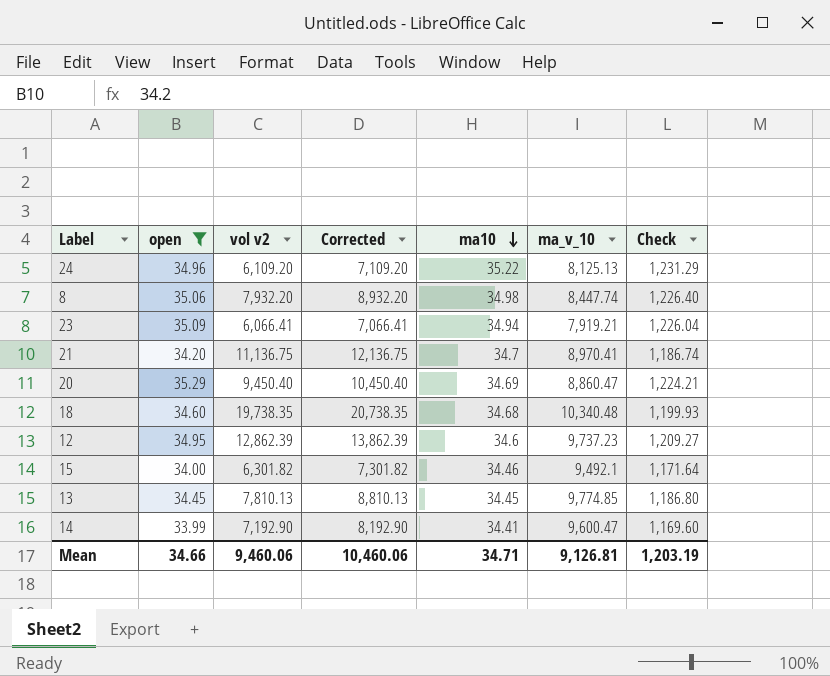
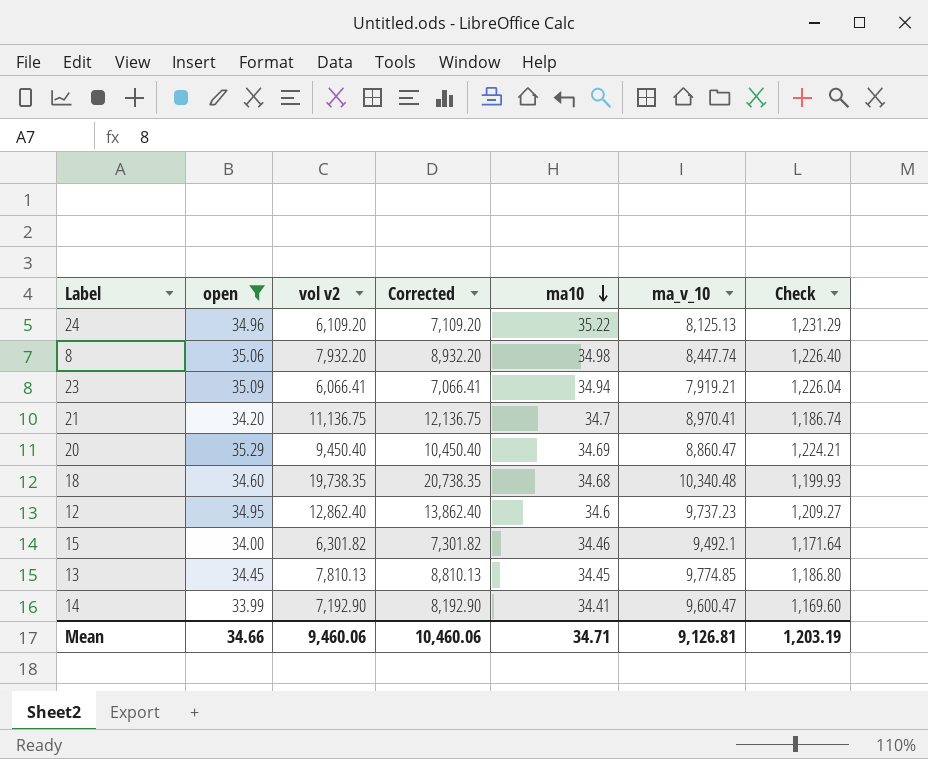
12 | vol v2: 12,862.39 -> 12,862.40
12 | Corrected: 13,862.39 -> 13,862.40

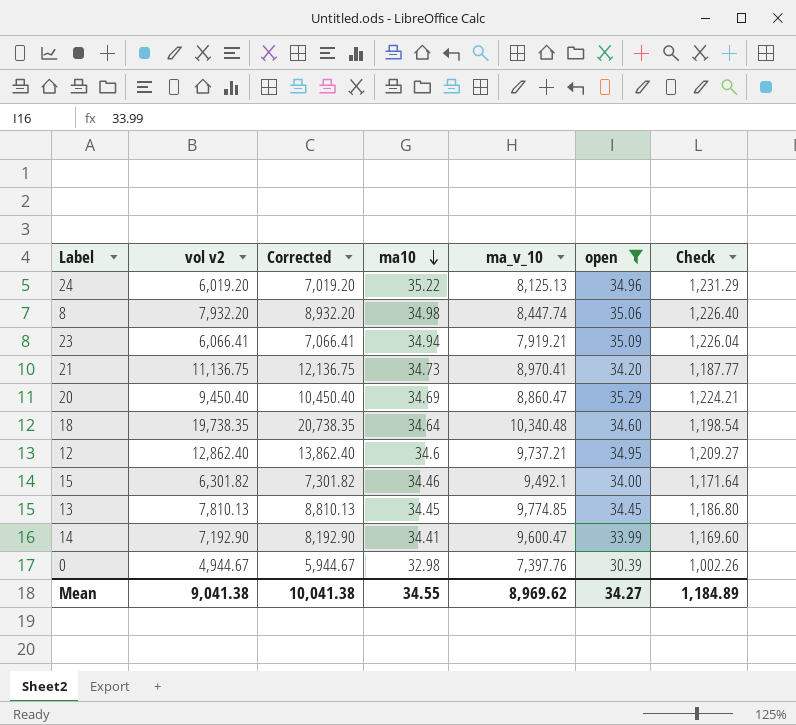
column open | position: 2 -> 6
24 | vol v2: 6,109.20 -> 6,019.20
24 | Corrected: 7,109.20 -> 7,019.20
21 | ma10: 34.7 -> 34.73
21 | Check: 1,186.74 -> 1,187.77
18 | ma10: 34.68 -> 34.64
18 | Check: 1,199.93 -> 1,198.54
12 | ma_v_10: 9,737.23 -> 9,737.21
row 0: none -> 4,944.67 | 5,944.67 | 32.98 | 7,397.76 | 30.39 | 1,002.26
Mean | vol v2: 9,460.06 -> 9,041.38
Mean | Corrected: 10,460.06 -> 10,041.38
Mean | ma10: 34.71 -> 34.55
Mean | ma_v_10: 9,126.81 -> 8,969.62
Mean | open: 34.66 -> 34.27
Mean | Check: 1,203.19 -> 1,184.89

